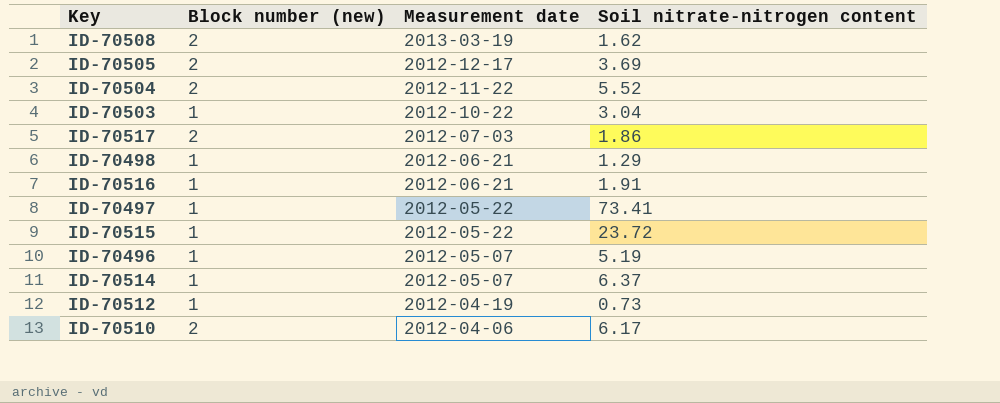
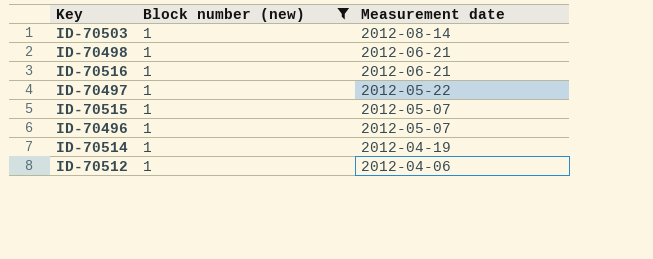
filter: none -> Block number (new) = 1
column Soil nitrate-nitrogen content | position: 4 -> none
ID-70503 | Measurement date: 2012-10-22 -> 2012-08-14
ID-70515 | Measurement date: 2012-05-22 -> 2012-05-07
ID-70514 | Measurement date: 2012-05-07 -> 2012-04-19
ID-70512 | Measurement date: 2012-04-19 -> 2012-04-06

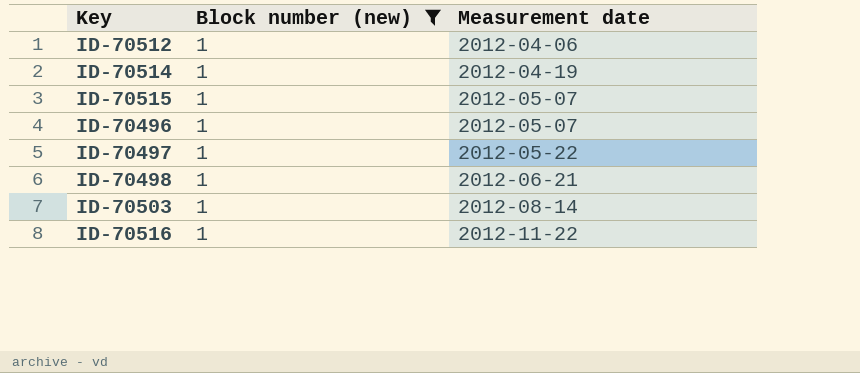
row order: Measurement date descending -> Measurement date ascending
ID-70516 | Measurement date: 2012-06-21 -> 2012-11-22

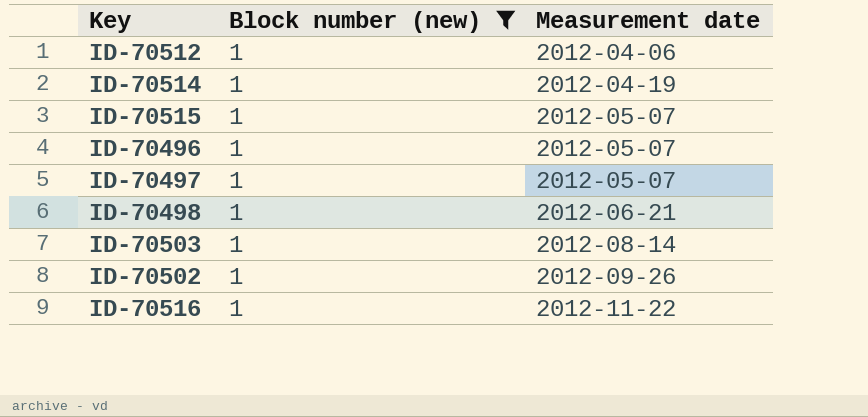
ID-70497 | Measurement date: 2012-05-22 -> 2012-05-07
row ID-70502: none -> 1 | 2012-09-26

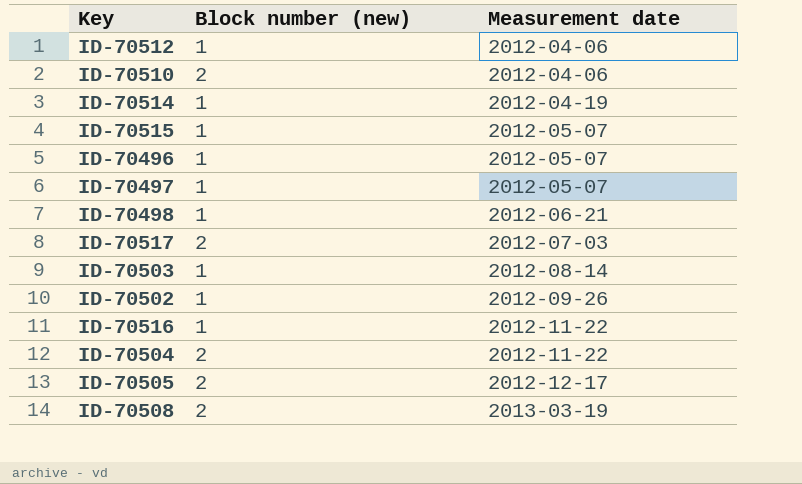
filter: Block number (new) = 1 -> none

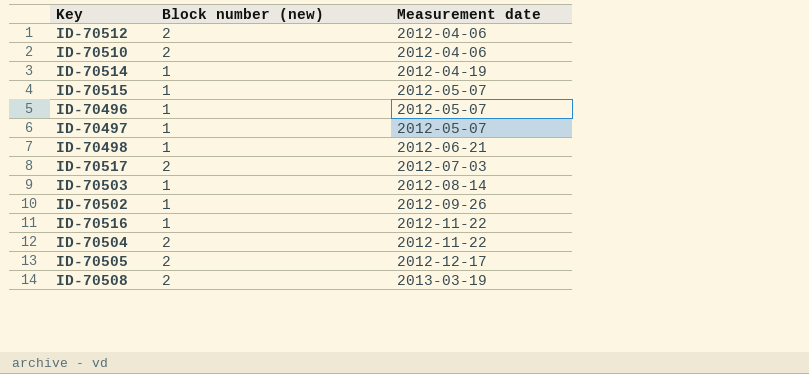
ID-70512 | Block number (new): 1 -> 2

